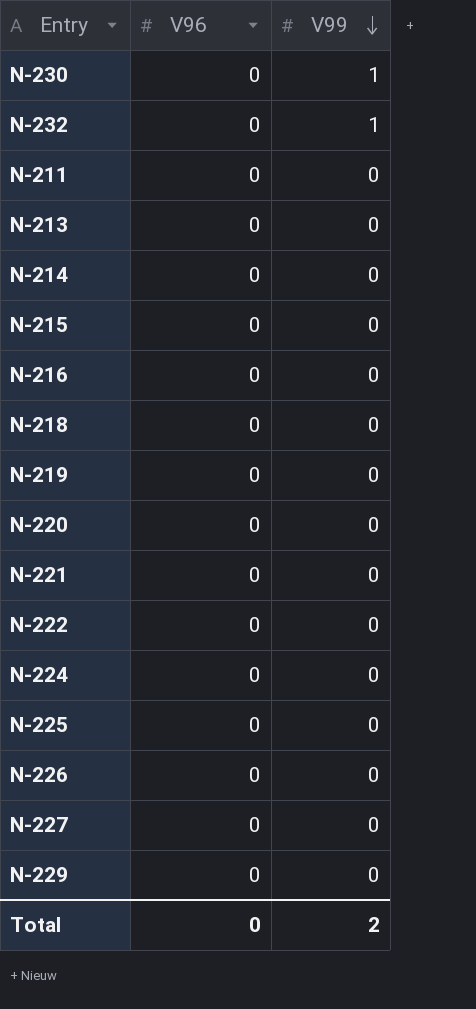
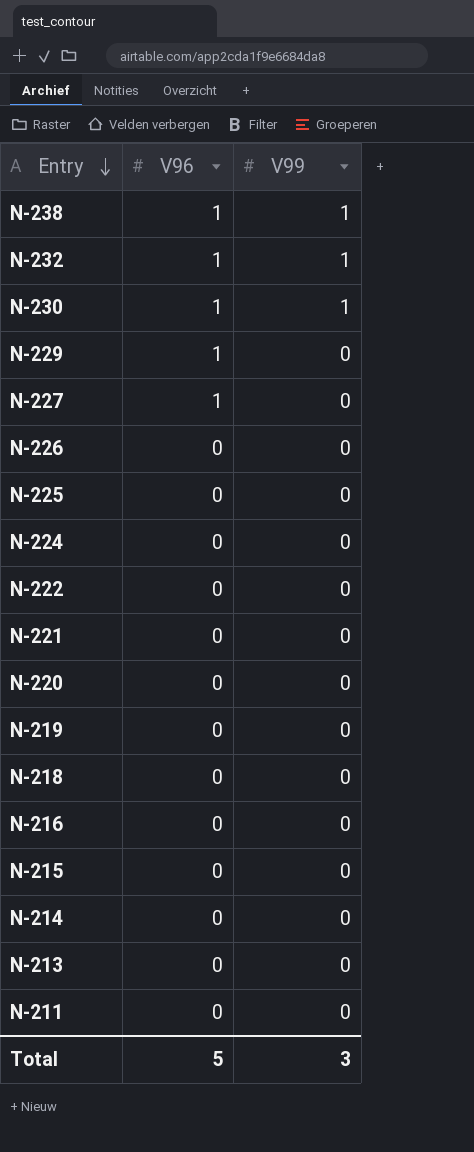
row order: V99 descending -> Entry descending
row N-238: none -> 1 | 1
N-232 | V96: 0 -> 1
N-230 | V96: 0 -> 1
N-229 | V96: 0 -> 1
N-227 | V96: 0 -> 1
Total | V96: 0 -> 5
Total | V99: 2 -> 3

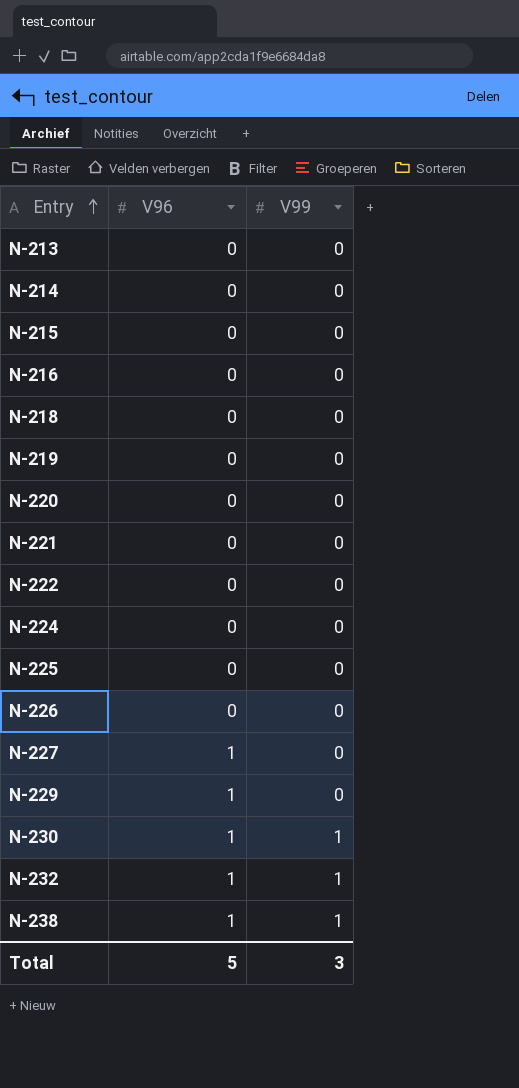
row order: Entry descending -> Entry ascending
row N-211: 0 | 0 -> none

